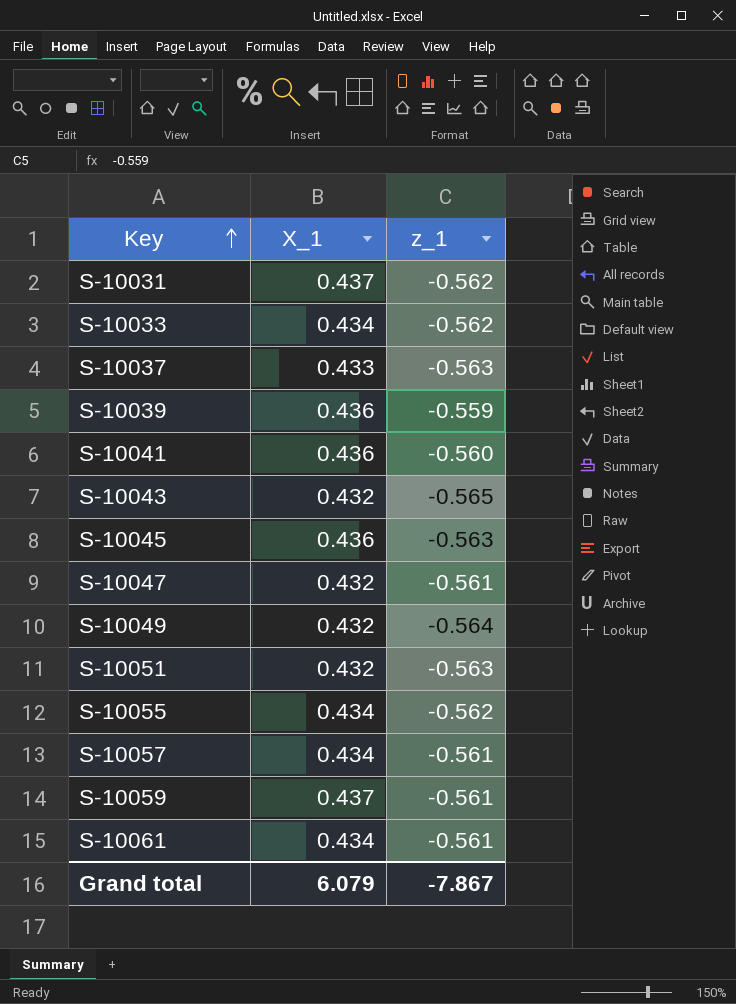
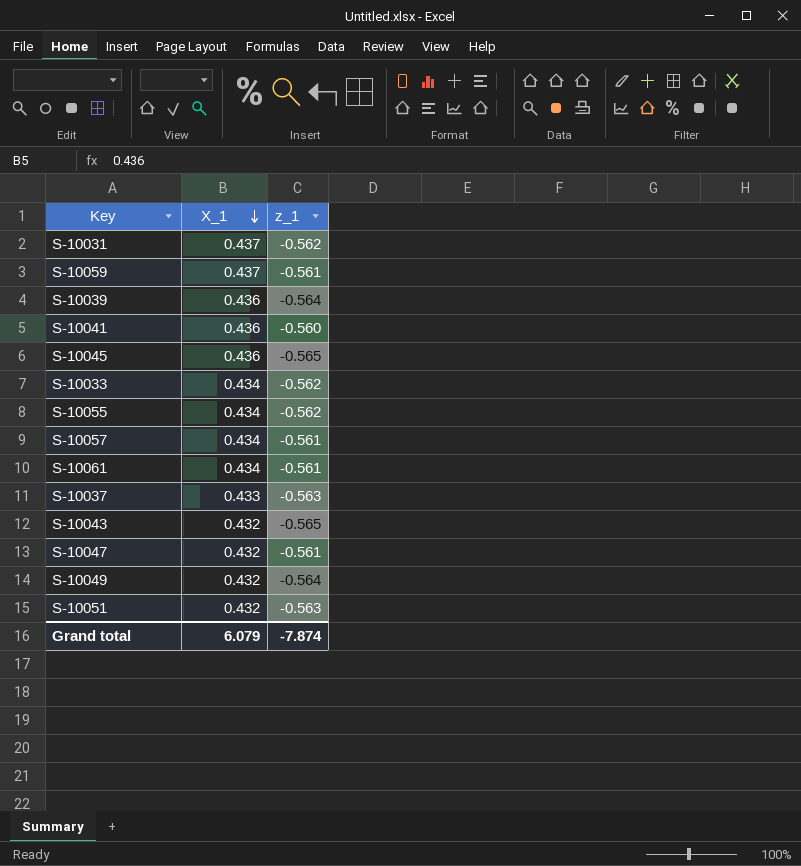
row order: Key ascending -> X_1 descending
S-10039 | z_1: -0.559 -> -0.564
S-10045 | z_1: -0.563 -> -0.565
Grand total | z_1: -7.867 -> -7.874

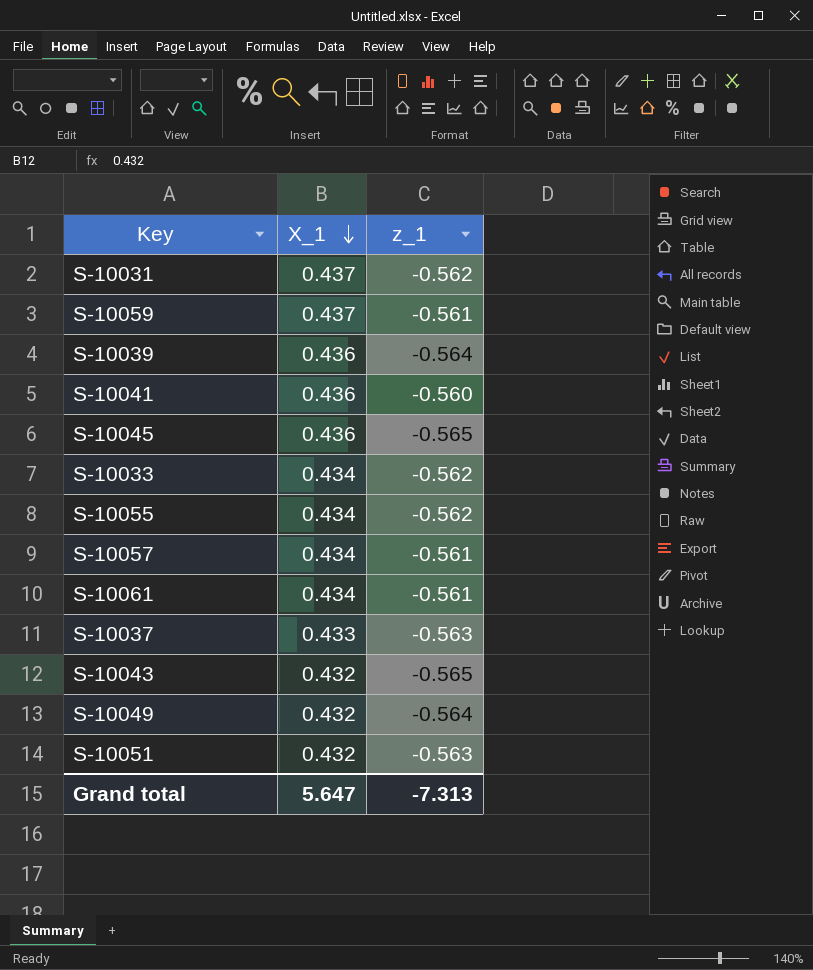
row S-10047: 0.432 | -0.561 -> none
Grand total | X_1: 6.079 -> 5.647
Grand total | z_1: -7.874 -> -7.313

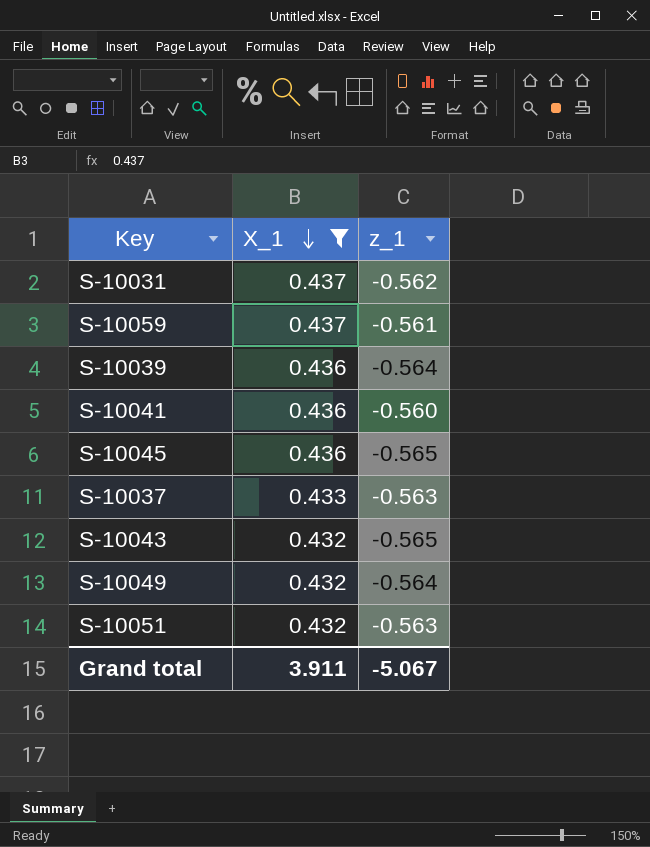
filter: none -> X_1 != 0.434
Grand total | X_1: 5.647 -> 3.911
Grand total | z_1: -7.313 -> -5.067

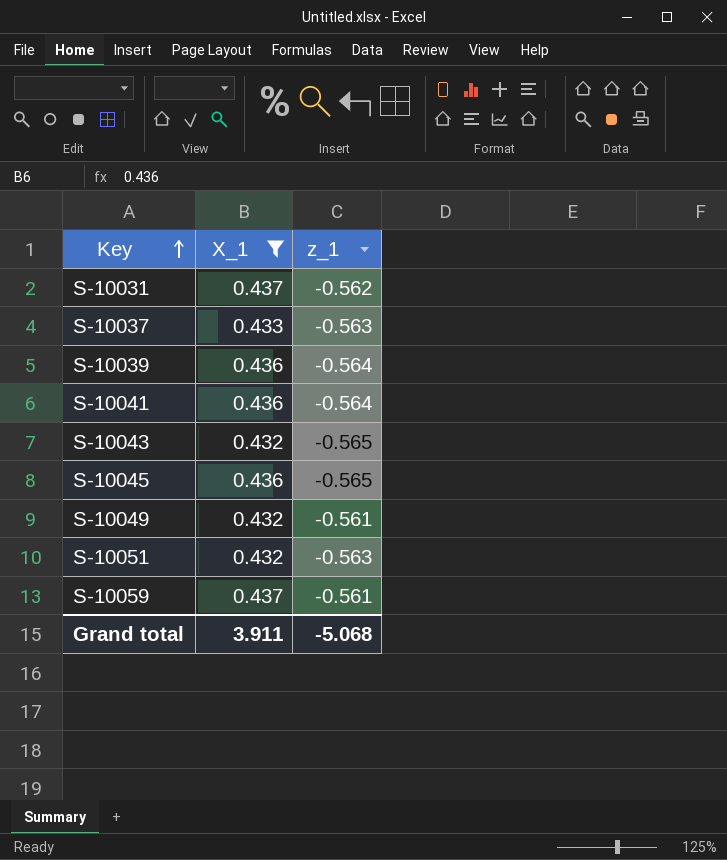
row order: X_1 descending -> Key ascending
S-10041 | z_1: -0.560 -> -0.564
S-10049 | z_1: -0.564 -> -0.561
Grand total | z_1: -5.067 -> -5.068

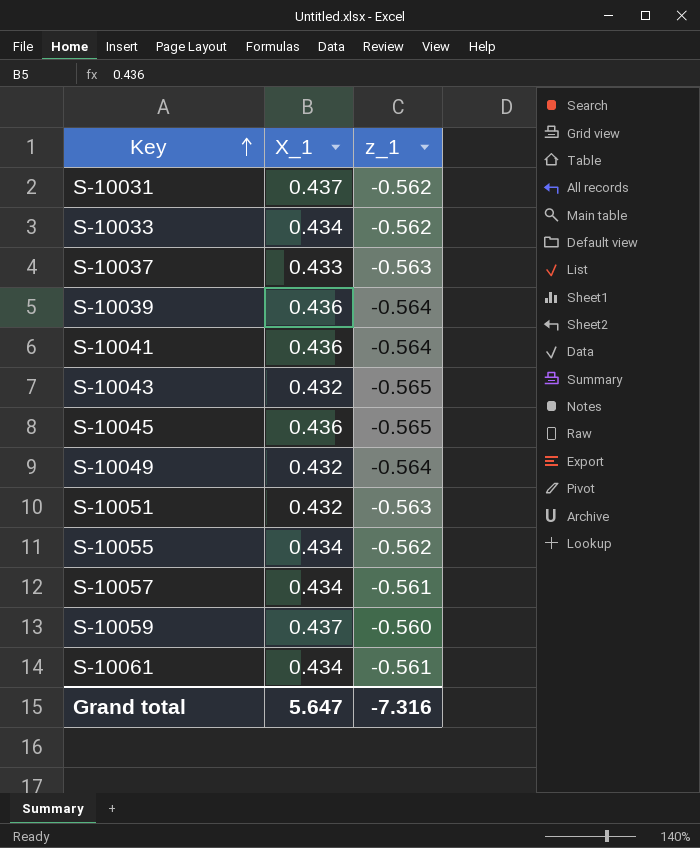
filter: X_1 != 0.434 -> none
S-10049 | z_1: -0.561 -> -0.564
S-10059 | z_1: -0.561 -> -0.560
Grand total | X_1: 3.911 -> 5.647
Grand total | z_1: -5.068 -> -7.316

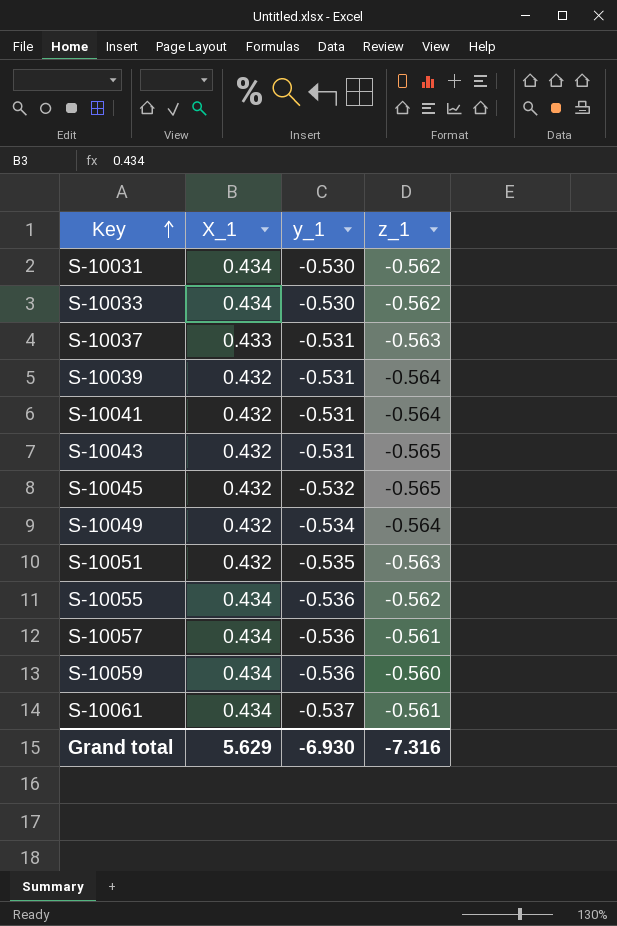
column y_1 | position: none -> 3
S-10031 | X_1: 0.437 -> 0.434
S-10039 | X_1: 0.436 -> 0.432
S-10041 | X_1: 0.436 -> 0.432
S-10045 | X_1: 0.436 -> 0.432
S-10059 | X_1: 0.437 -> 0.434
Grand total | X_1: 5.647 -> 5.629

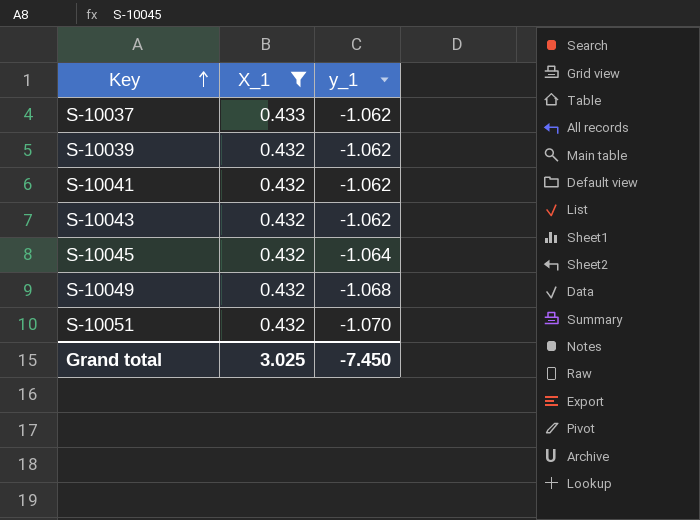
filter: none -> X_1 != 0.434
column z_1 | position: 4 -> none
S-10037 | y_1: -0.531 -> -1.062
S-10039 | y_1: -0.531 -> -1.062
S-10041 | y_1: -0.531 -> -1.062
S-10043 | y_1: -0.531 -> -1.062
S-10045 | y_1: -0.532 -> -1.064
S-10049 | y_1: -0.534 -> -1.068
S-10051 | y_1: -0.535 -> -1.070
Grand total | X_1: 5.629 -> 3.025
Grand total | y_1: -6.930 -> -7.450

